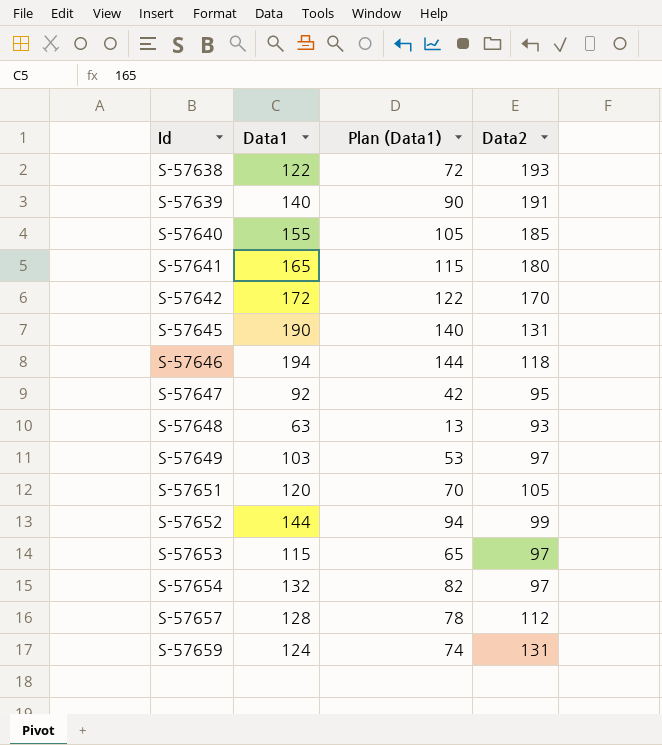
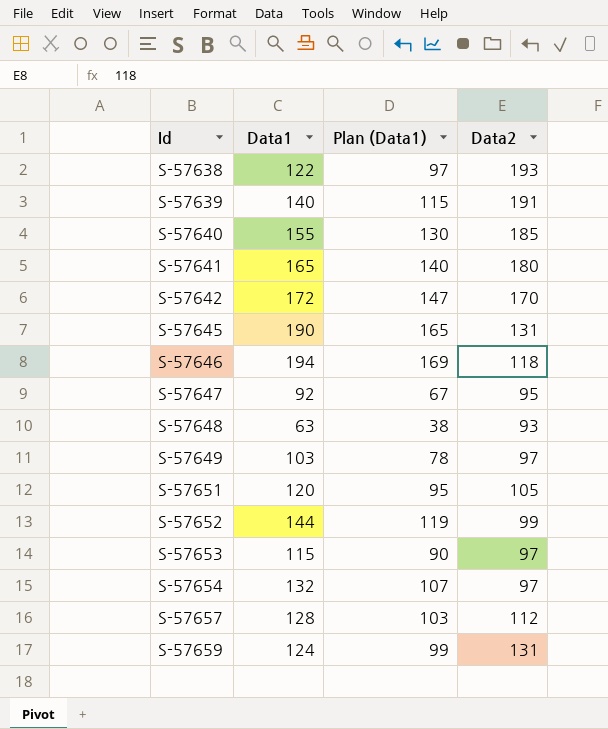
column Plan (Data1) | formula: [Data1] - 50 -> [Data1] - 25

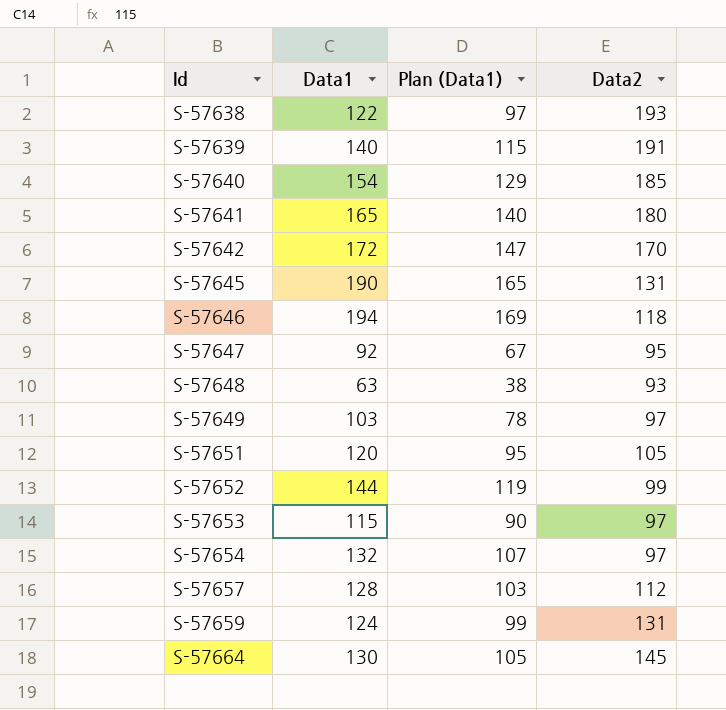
S-57640 | Data1: 155 -> 154
S-57640 | Plan (Data1): 130 -> 129
row S-57664: none -> 130 | 105 | 145

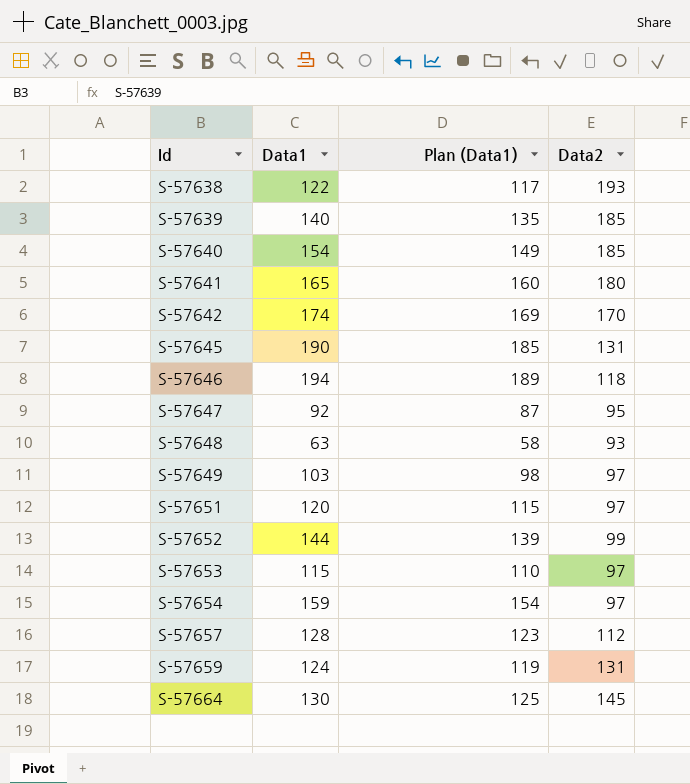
column Plan (Data1) | formula: [Data1] - 25 -> [Data1] - 5
S-57639 | Data2: 191 -> 185
S-57642 | Data1: 172 -> 174
S-57651 | Data2: 105 -> 97
S-57654 | Data1: 132 -> 159

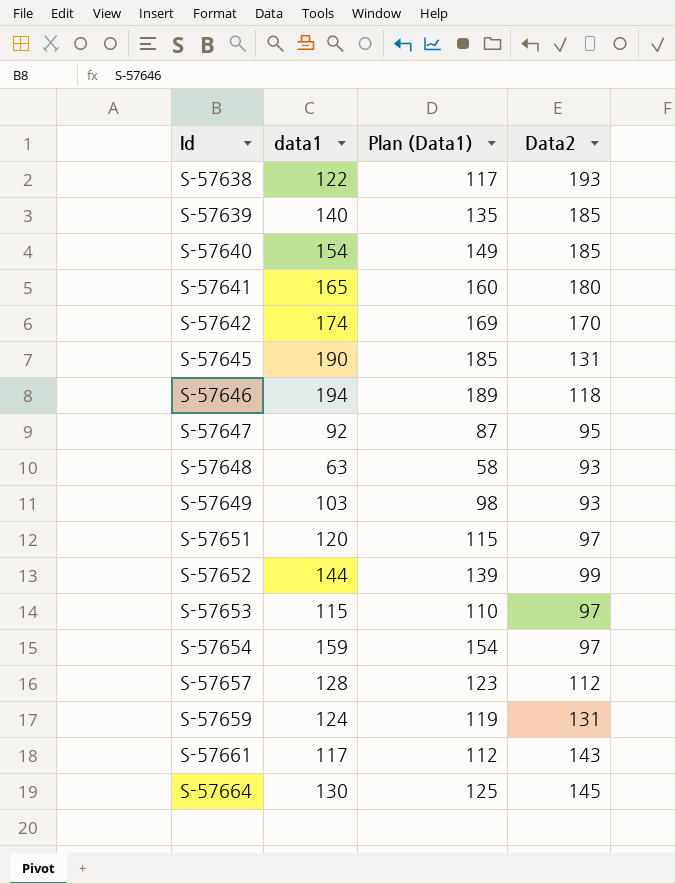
column name: Data1 -> data1
S-57649 | Data2: 97 -> 93
row S-57661: none -> 117 | 112 | 143

